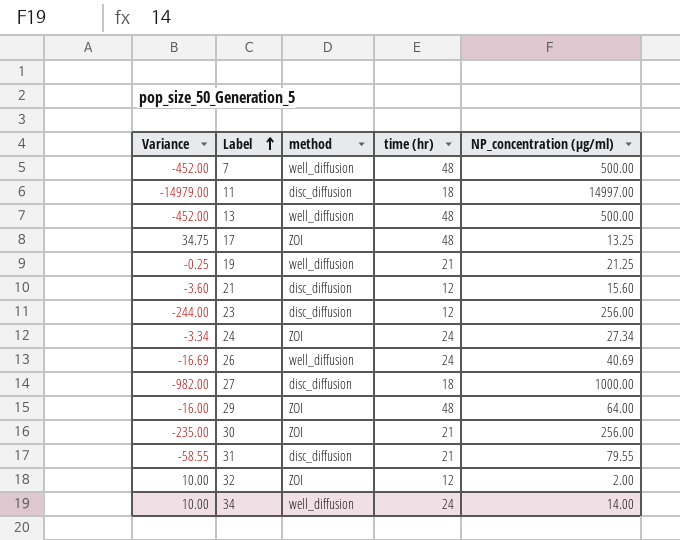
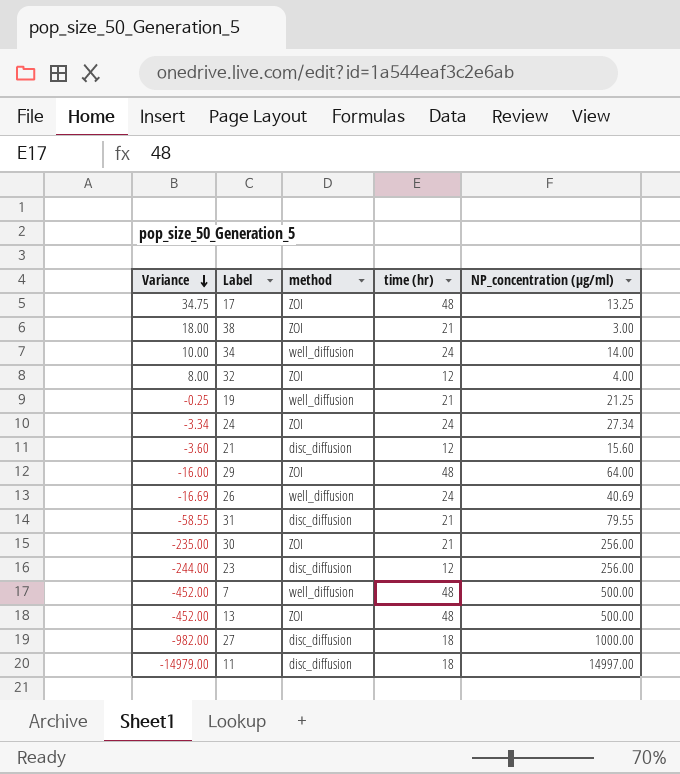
row order: Label ascending -> Variance descending
row 38: none -> 18.00 | ZOI | 21 | 3.00
32 | Variance: 10.00 -> 8.00
32 | NP_concentration (μg/ml): 2.00 -> 4.00
13 | method: well_diffusion -> ZOI

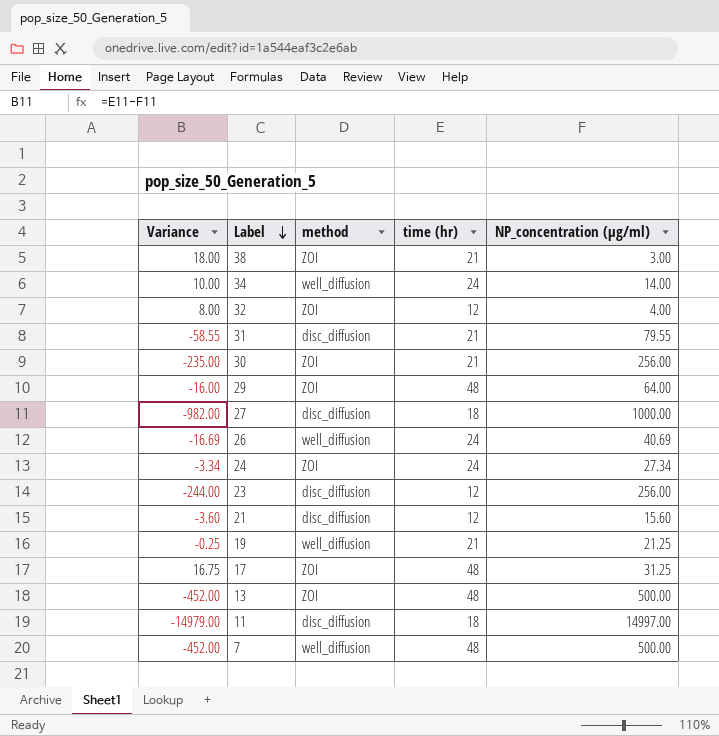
row order: Variance descending -> Label descending
17 | Variance: 34.75 -> 16.75
17 | NP_concentration (μg/ml): 13.25 -> 31.25

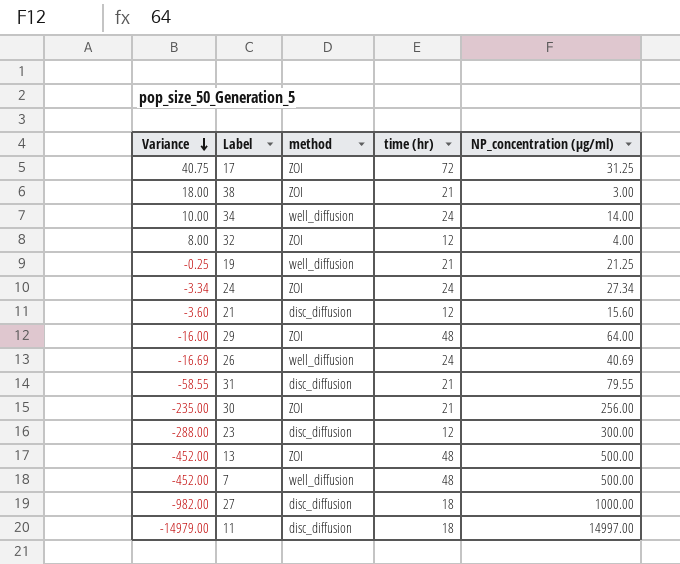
row order: Label descending -> Variance descending
17 | Variance: 16.75 -> 40.75
17 | time (hr): 48 -> 72
23 | Variance: -244.00 -> -288.00
23 | NP_concentration (μg/ml): 256.00 -> 300.00

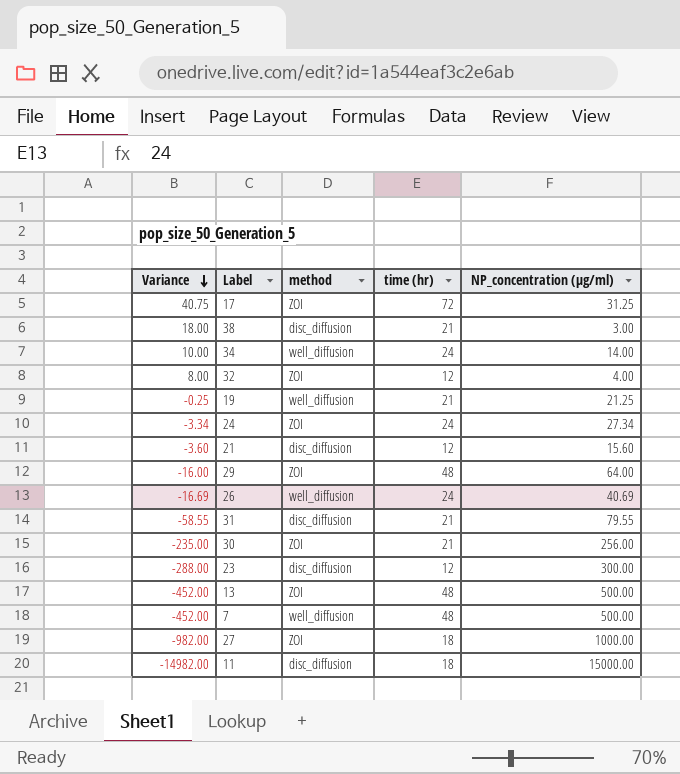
38 | method: ZOI -> disc_diffusion
27 | method: disc_diffusion -> ZOI
11 | Variance: -14979.00 -> -14982.00
11 | NP_concentration (μg/ml): 14997.00 -> 15000.00

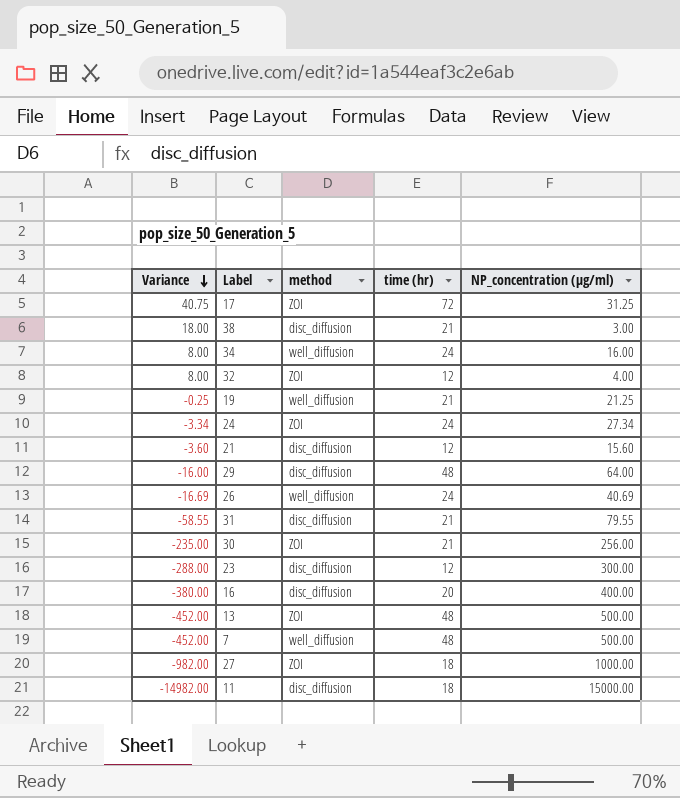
34 | Variance: 10.00 -> 8.00
34 | NP_concentration (μg/ml): 14.00 -> 16.00
29 | method: ZOI -> disc_diffusion
row 16: none -> -380.00 | disc_diffusion | 20 | 400.00

